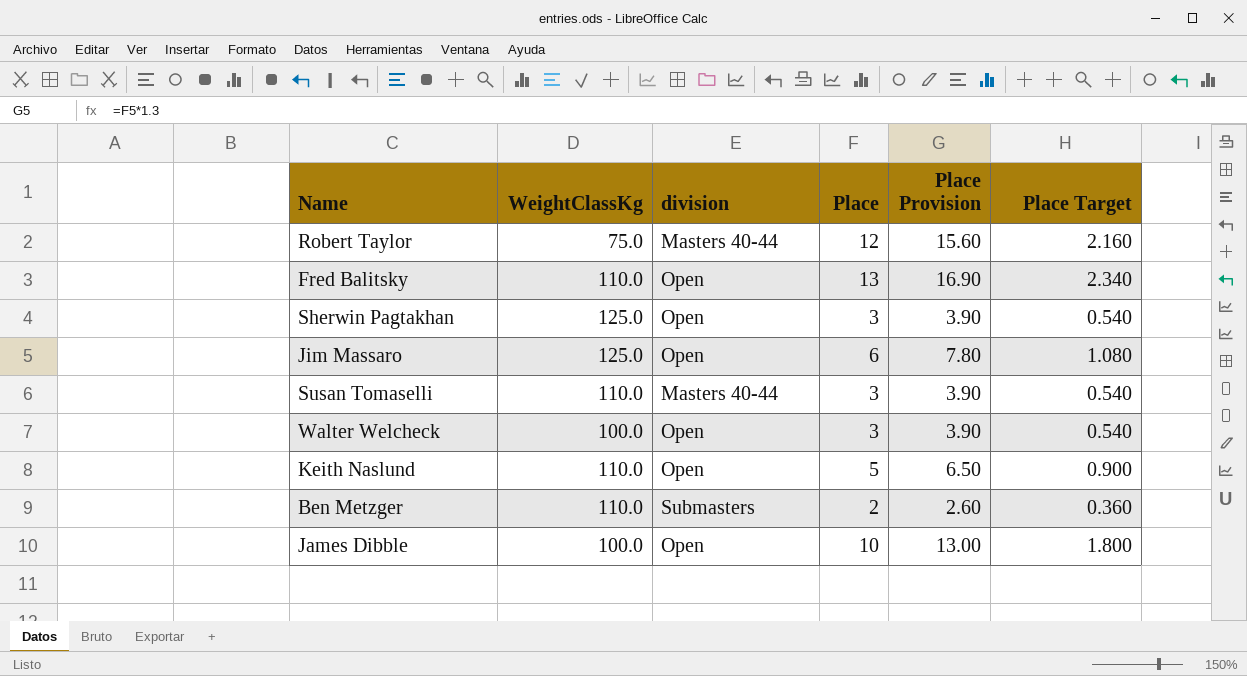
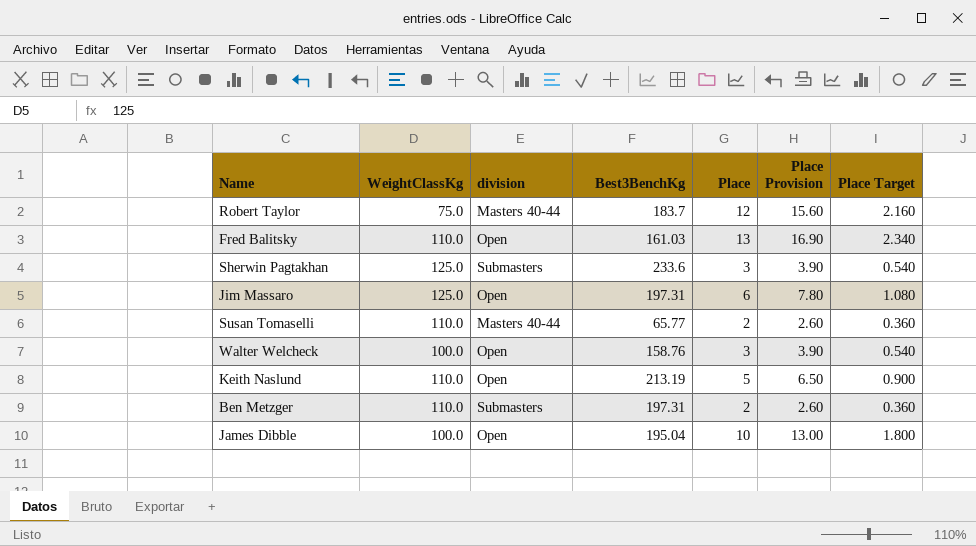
column Best3BenchKg | position: none -> 4
Sherwin Pagtakhan | division: Open -> Submasters
Susan Tomaselli | Place: 3 -> 2
Susan Tomaselli | Place Provision: 3.90 -> 2.60
Susan Tomaselli | Place Target: 0.540 -> 0.360

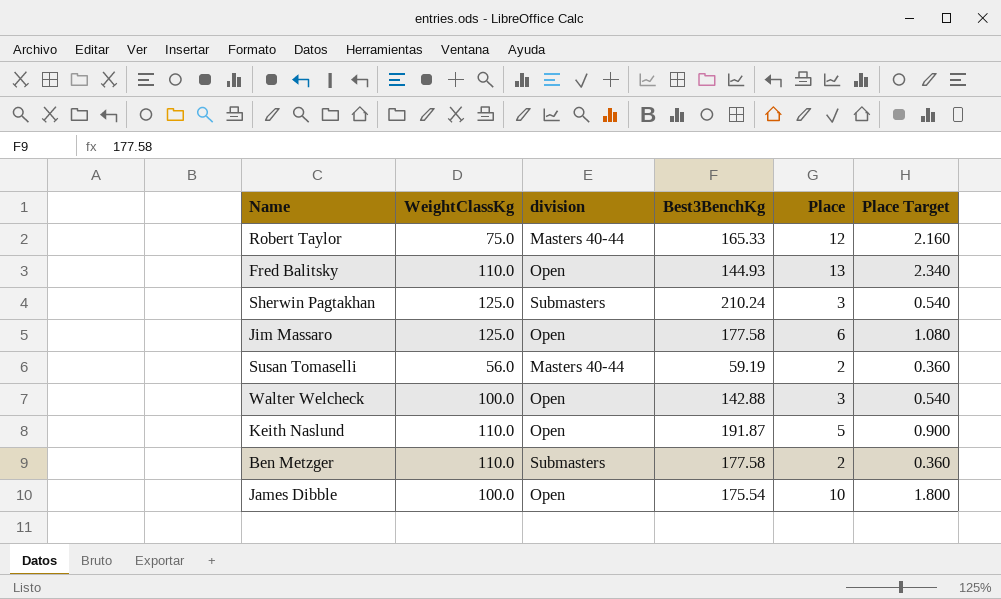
column Place Provision | formula: [Place] * 1.3 -> none
Robert Taylor | Best3BenchKg: 183.7 -> 165.33
Fred Balitsky | Best3BenchKg: 161.03 -> 144.93
Sherwin Pagtakhan | Best3BenchKg: 233.6 -> 210.24
Jim Massaro | Best3BenchKg: 197.31 -> 177.58
Susan Tomaselli | WeightClassKg: 110.0 -> 56.0
Susan Tomaselli | Best3BenchKg: 65.77 -> 59.19
Walter Welcheck | Best3BenchKg: 158.76 -> 142.88
Keith Naslund | Best3BenchKg: 213.19 -> 191.87
Ben Metzger | Best3BenchKg: 197.31 -> 177.58
James Dibble | Best3BenchKg: 195.04 -> 175.54

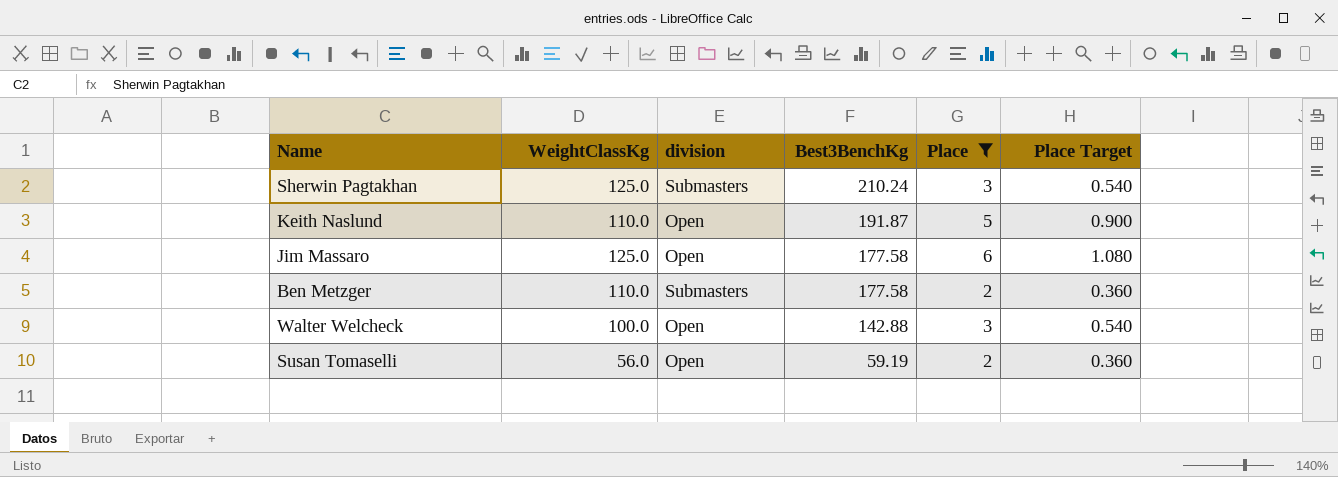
filter: none -> Place <= 6
row order: none -> Best3BenchKg descending
Susan Tomaselli | division: Masters 40-44 -> Open

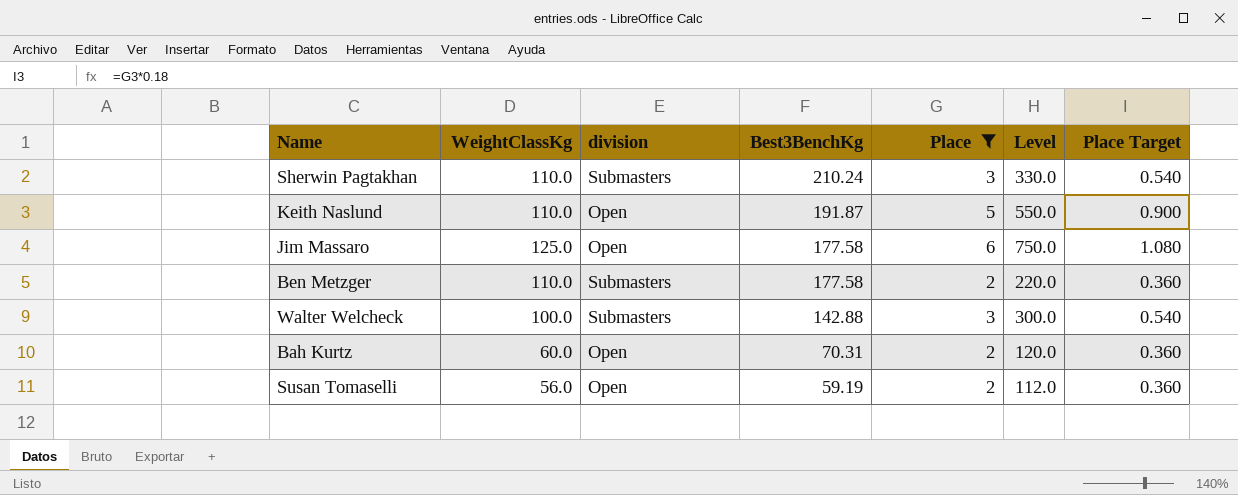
column Level | formula: none -> [WeightClassKg] * [Place]
Sherwin Pagtakhan | WeightClassKg: 125.0 -> 110.0
Walter Welcheck | division: Open -> Submasters
row Bah Kurtz: none -> 60.0 | Open | 70.31 | 2 | 120.0 | 0.360

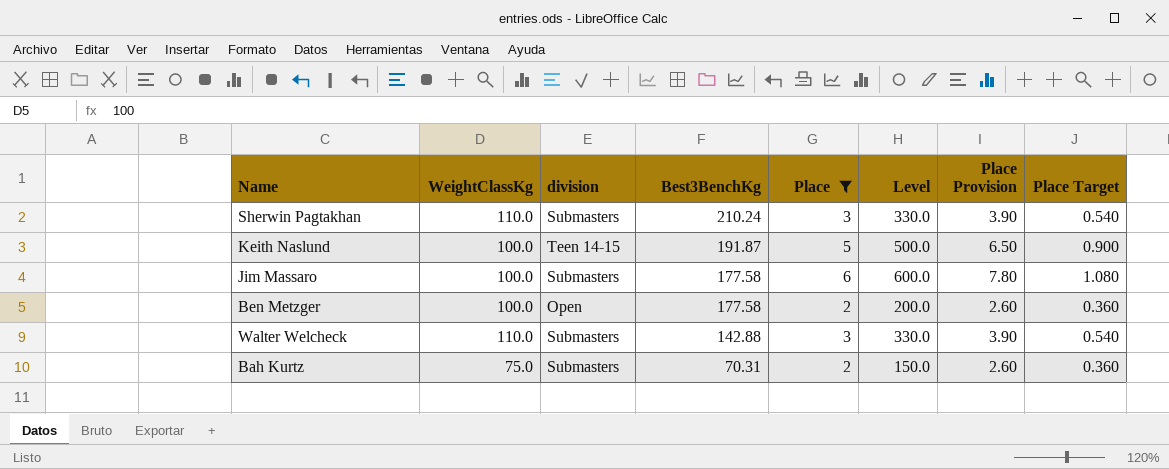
column Place Provision | formula: none -> [Place] * 1.3
row Susan Tomaselli: 56.0 | Open | 59.19 | 2 | 112.0 | 0.360 -> none
Keith Naslund | WeightClassKg: 110.0 -> 100.0
Keith Naslund | division: Open -> Teen 14-15
Keith Naslund | Level: 550.0 -> 500.0
Jim Massaro | WeightClassKg: 125.0 -> 100.0
Jim Massaro | division: Open -> Submasters
Jim Massaro | Level: 750.0 -> 600.0
Ben Metzger | WeightClassKg: 110.0 -> 100.0
Ben Metzger | division: Submasters -> Open
Ben Metzger | Level: 220.0 -> 200.0
Walter Welcheck | WeightClassKg: 100.0 -> 110.0
Walter Welcheck | Level: 300.0 -> 330.0
Bah Kurtz | WeightClassKg: 60.0 -> 75.0
Bah Kurtz | division: Open -> Submasters
Bah Kurtz | Level: 120.0 -> 150.0

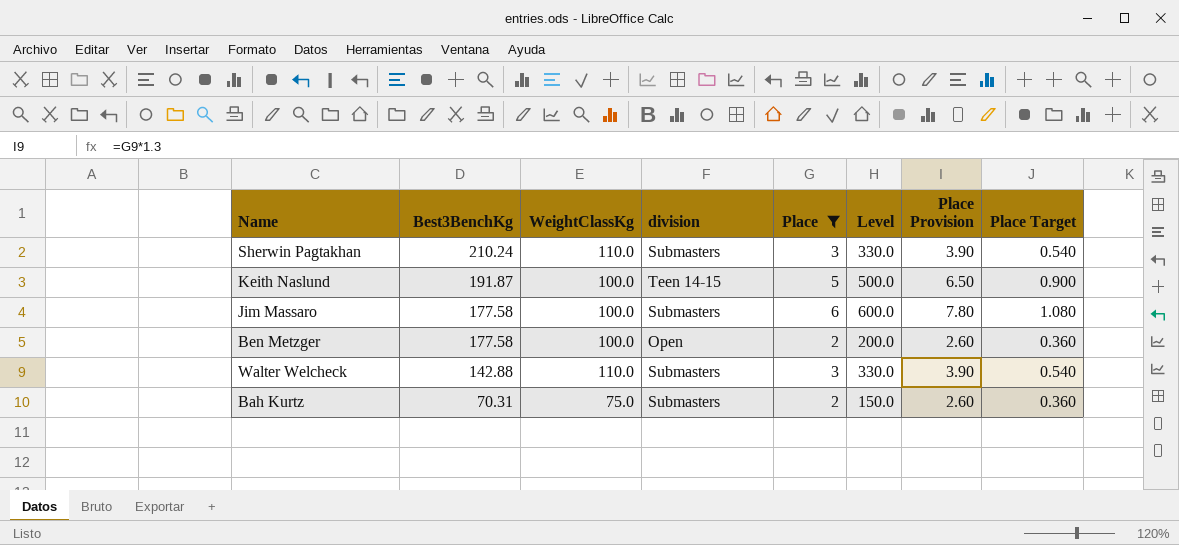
column Best3BenchKg | position: 4 -> 2

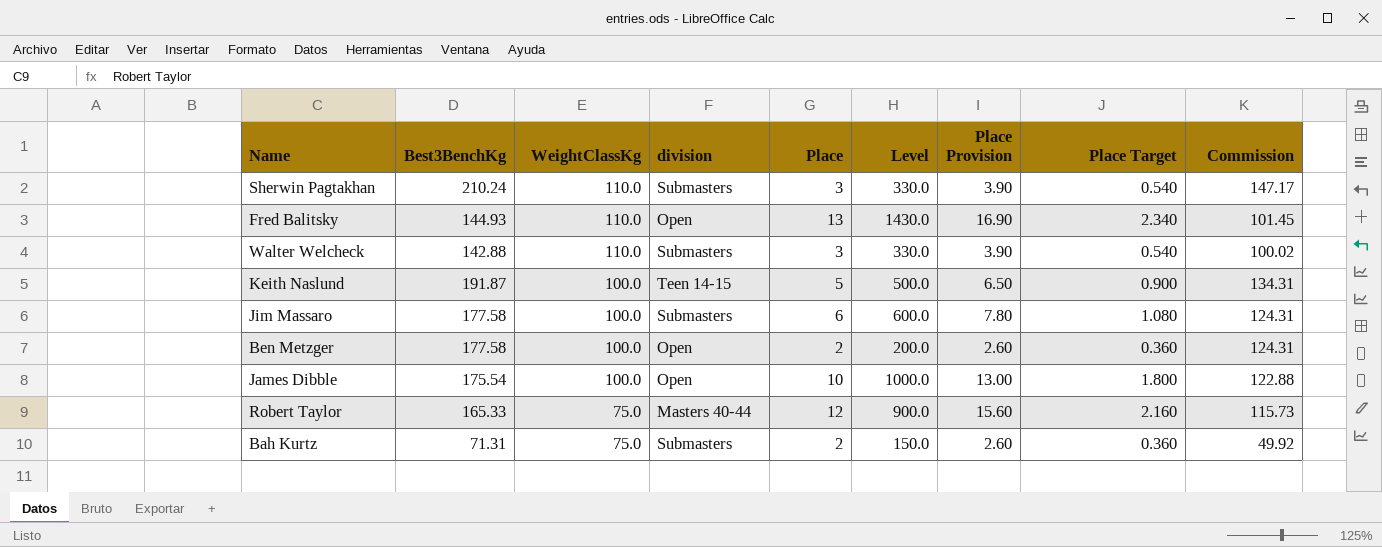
filter: Place <= 6 -> none
row order: Best3BenchKg descending -> WeightClassKg descending
column Commission | formula: none -> [Best3BenchKg] * 0.7
Bah Kurtz | Best3BenchKg: 70.31 -> 71.31

